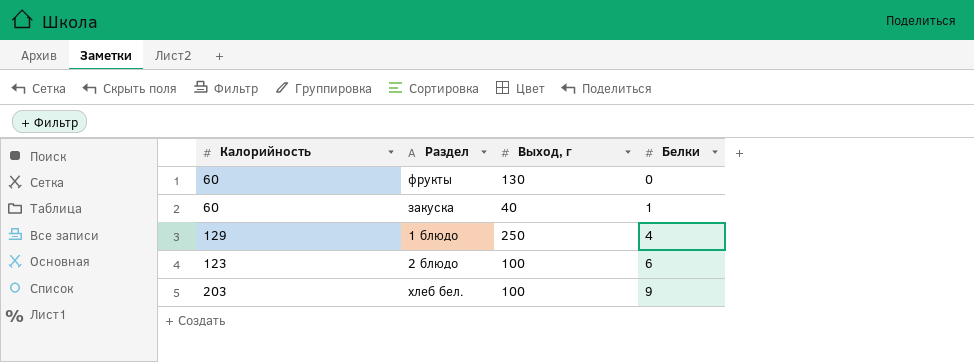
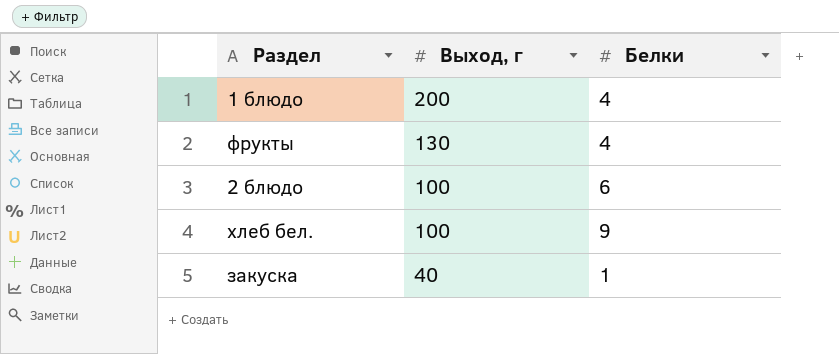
row order: Белки ascending -> Выход, г descending
column Калорийность | position: 1 -> none
1 блюдо | Выход, г: 250 -> 200
фрукты | Белки: 0 -> 4

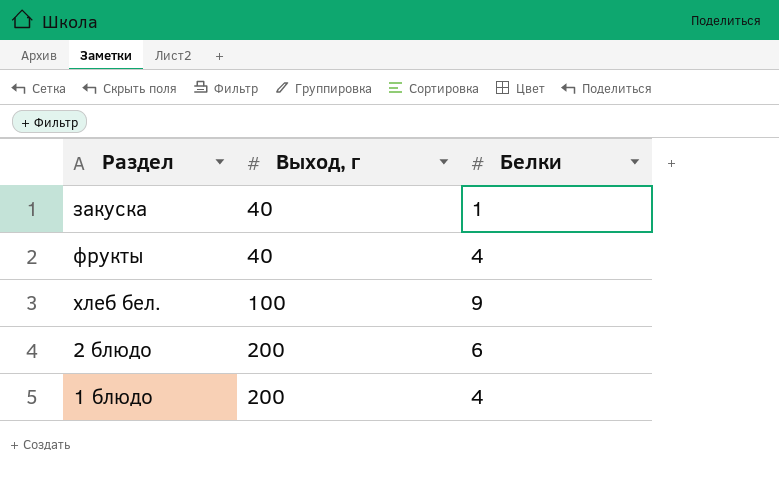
row order: Выход, г descending -> Выход, г ascending
фрукты | Выход, г: 130 -> 40
2 блюдо | Выход, г: 100 -> 200

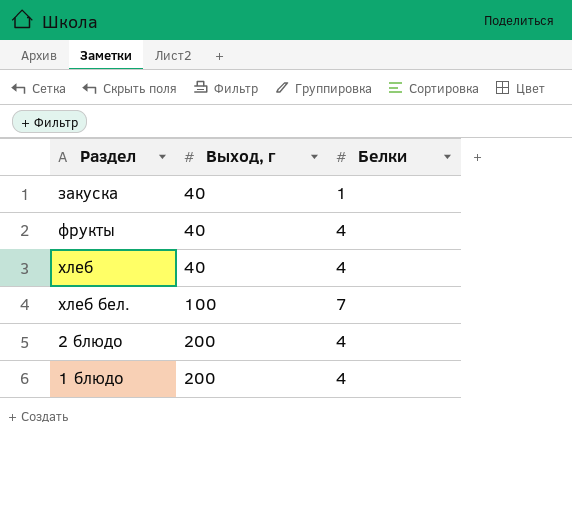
row хлеб: none -> 40 | 4
хлеб бел. | Белки: 9 -> 7
2 блюдо | Белки: 6 -> 4

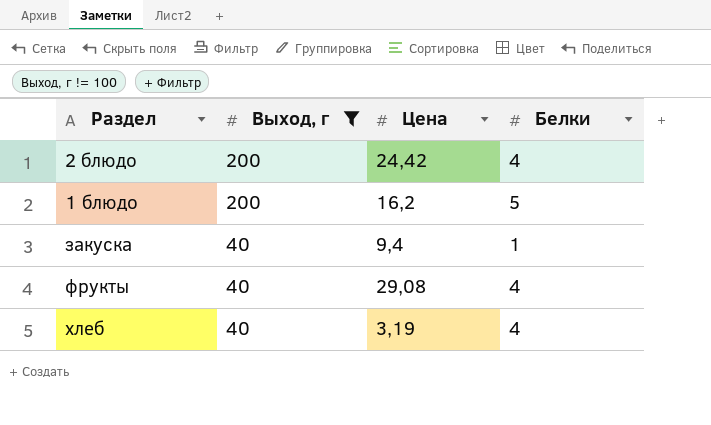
filter: none -> Выход, г != 100
row order: Выход, г ascending -> Выход, г descending
column Цена | position: none -> 3
1 блюдо | Белки: 4 -> 5

